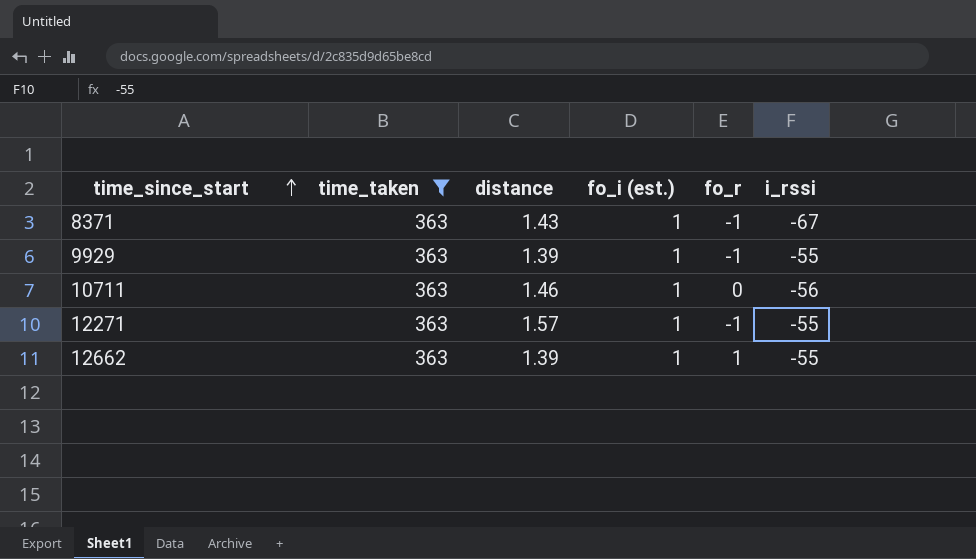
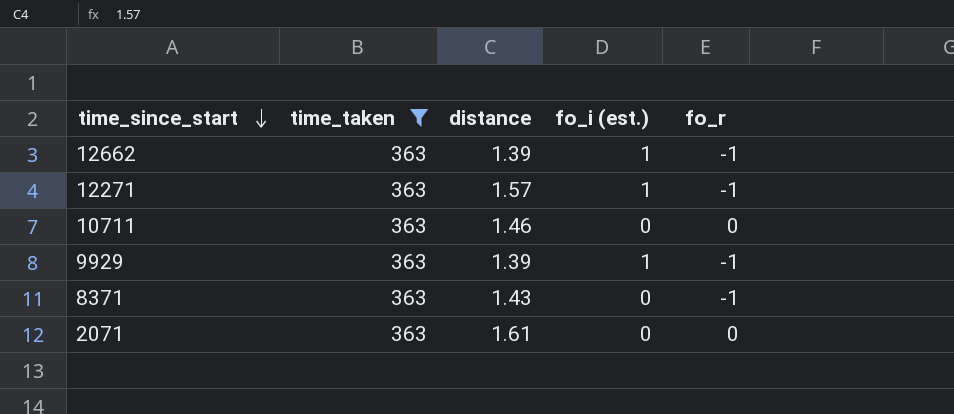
row order: time_since_start ascending -> time_since_start descending
column i_rssi | position: 6 -> none
12662 | fo_r: 1 -> -1
10711 | fo_i (est.): 1 -> 0
8371 | fo_i (est.): 1 -> 0
row 2071: none -> 363 | 1.61 | 0 | 0

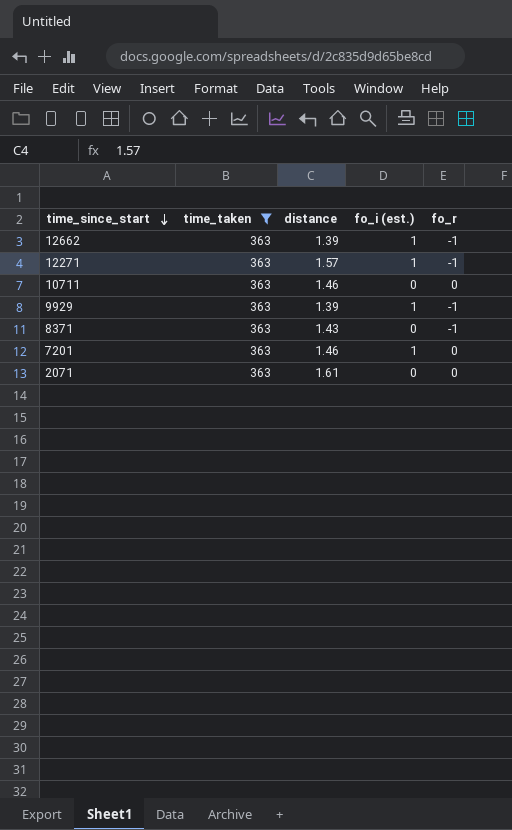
row 7201: none -> 363 | 1.46 | 1 | 0

